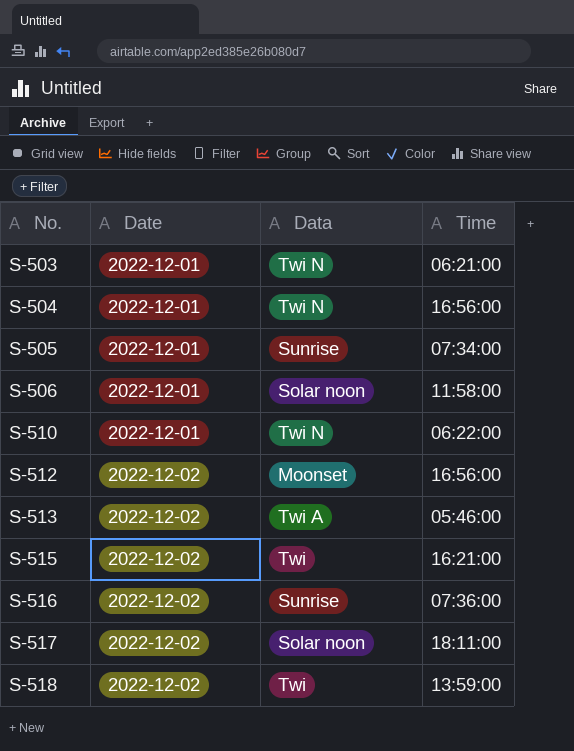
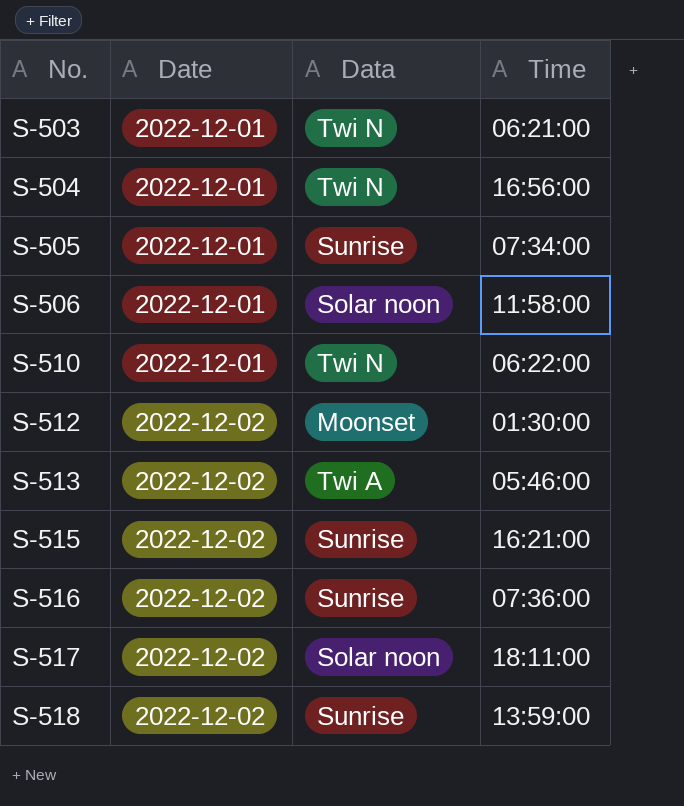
S-512 | Time: 16:56:00 -> 01:30:00
S-515 | Data: Twi -> Sunrise
S-518 | Data: Twi -> Sunrise

